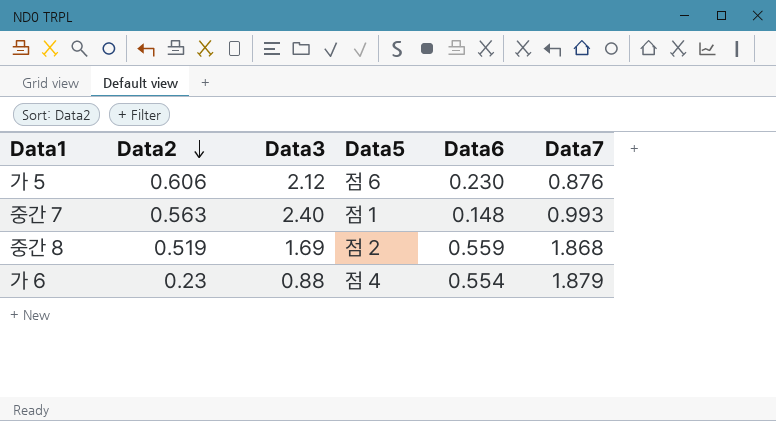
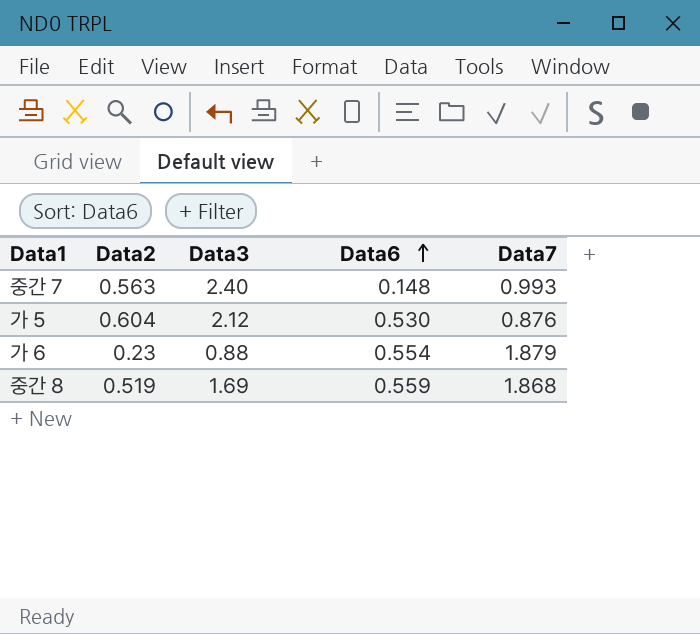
row order: Data2 descending -> Data6 ascending
column Data5 | position: 4 -> none
가 5 | Data2: 0.606 -> 0.604
가 5 | Data6: 0.230 -> 0.530

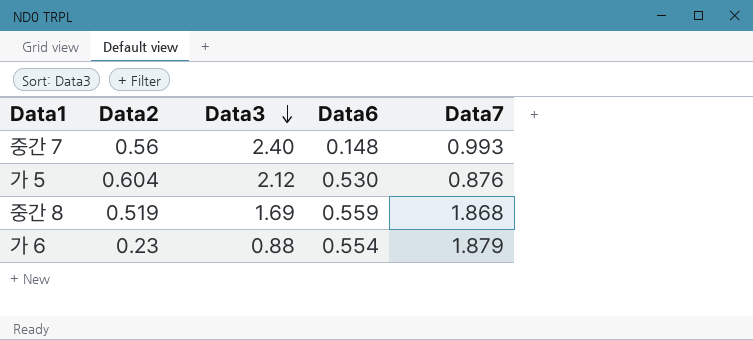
row order: Data6 ascending -> Data3 descending
중간 7 | Data2: 0.563 -> 0.56

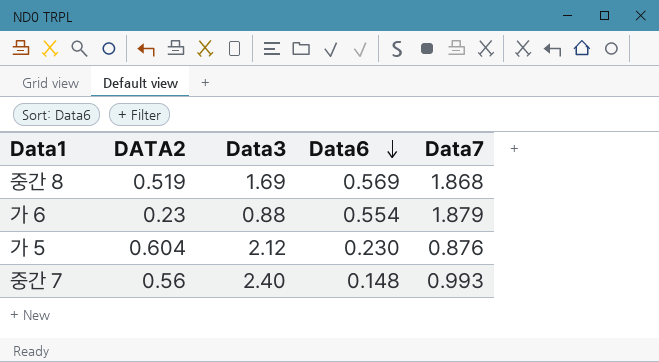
row order: Data3 descending -> Data6 descending
column name: Data2 -> DATA2
중간 8 | Data6: 0.559 -> 0.569
가 5 | Data6: 0.530 -> 0.230

